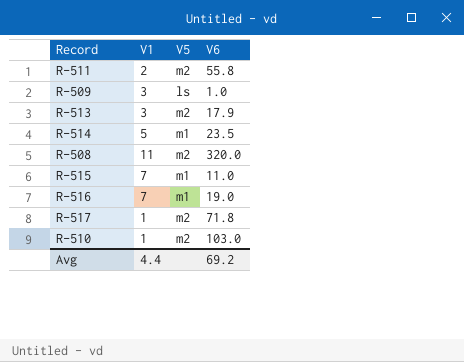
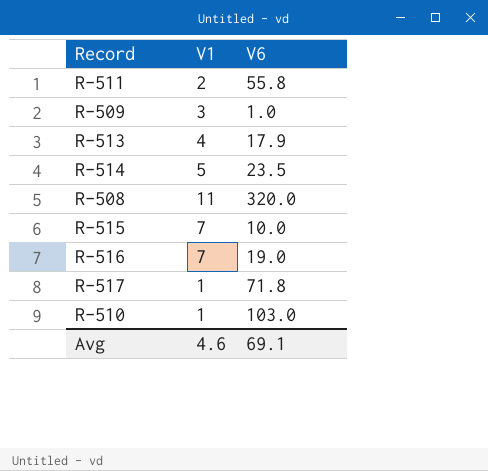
column V5 | position: 3 -> none
R-513 | V1: 3 -> 4
R-515 | V6: 11.0 -> 10.0
Avg | V1: 4.4 -> 4.6
Avg | V6: 69.2 -> 69.1

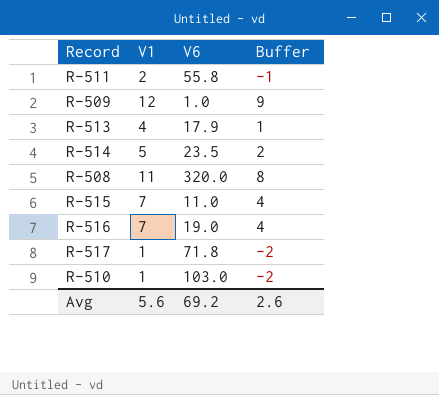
column Buffer | formula: none -> [V1] - 3
R-509 | V1: 3 -> 12
R-515 | V6: 10.0 -> 11.0
Avg | V1: 4.6 -> 5.6
Avg | V6: 69.1 -> 69.2

